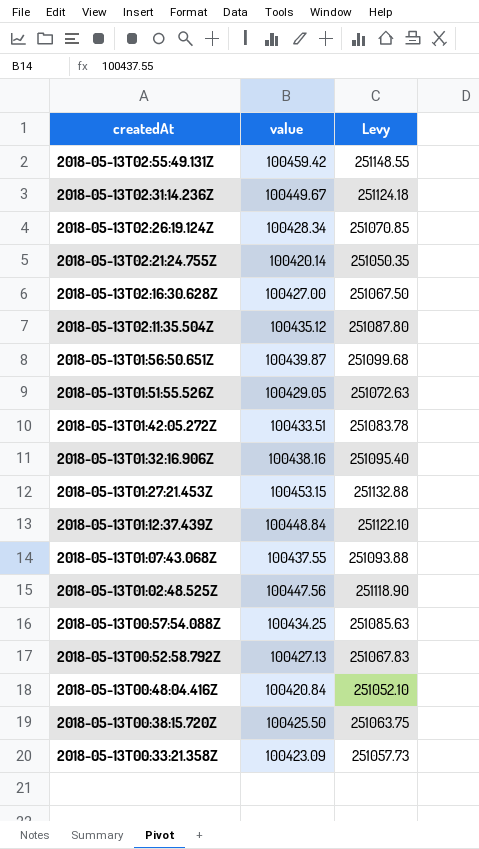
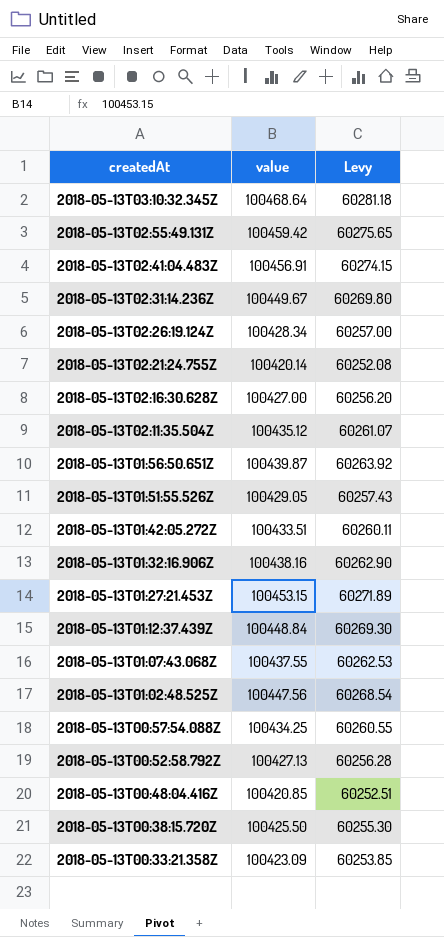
column Levy | formula: [value] * 2.5 -> [value] * 0.6
row 2018-05-13T03:10:32.345Z: none -> 100468.64 | 60281.18
row 2018-05-13T02:41:04.483Z: none -> 100456.91 | 60274.15
2018-05-13T00:48:04.416Z | value: 100420.84 -> 100420.85

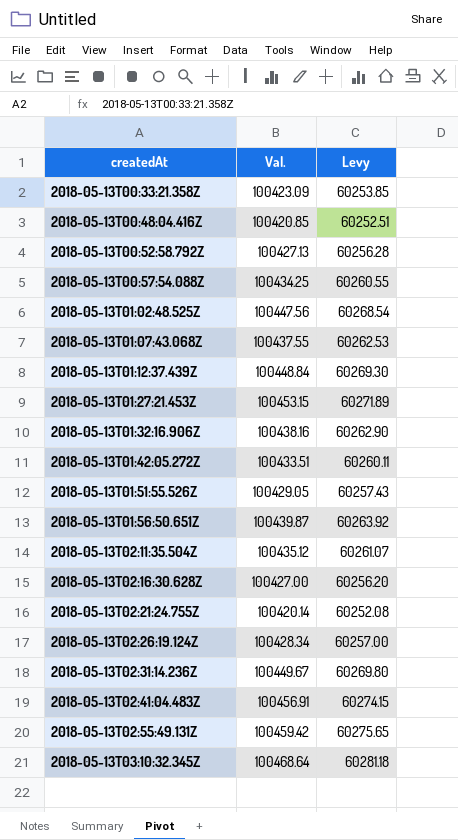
row order: createdAt descending -> createdAt ascending
column name: value -> Val.
row 2018-05-13T00:38:15.720Z: 100425.50 | 60255.30 -> none

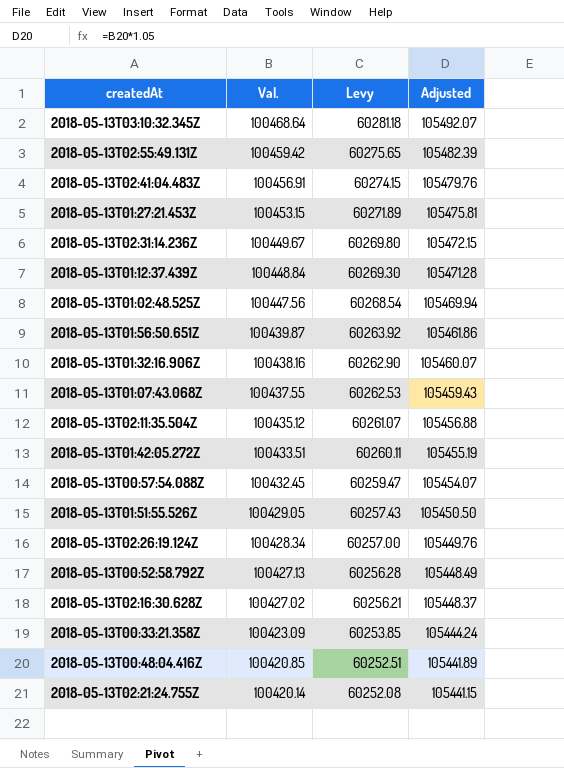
row order: createdAt ascending -> Val. descending
column Adjusted | formula: none -> [Val.] * 1.05
2018-05-13T00:57:54.088Z | Val.: 100434.25 -> 100432.45
2018-05-13T00:57:54.088Z | Levy: 60260.55 -> 60259.47
2018-05-13T02:16:30.628Z | Val.: 100427.00 -> 100427.02
2018-05-13T02:16:30.628Z | Levy: 60256.20 -> 60256.21

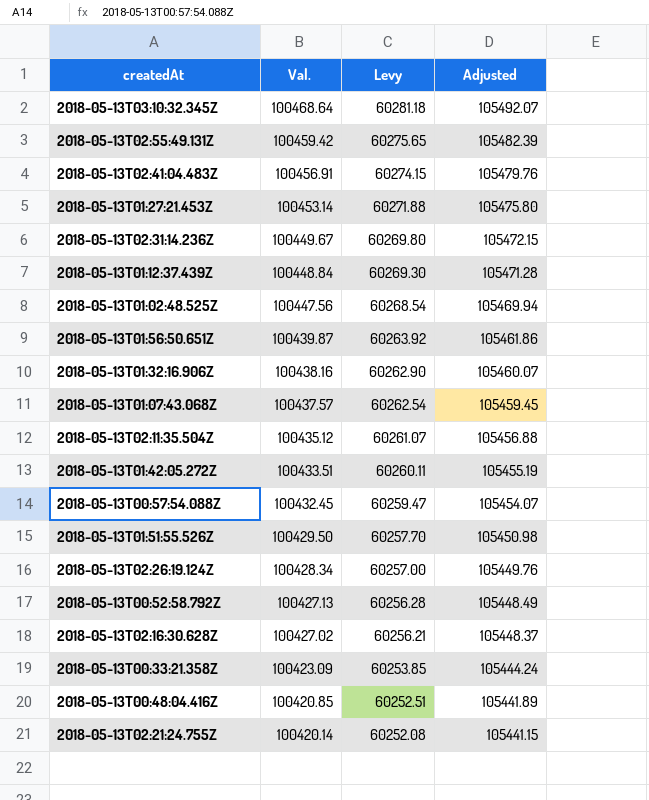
2018-05-13T01:27:21.453Z | Val.: 100453.15 -> 100453.14
2018-05-13T01:27:21.453Z | Levy: 60271.89 -> 60271.88
2018-05-13T01:27:21.453Z | Adjusted: 105475.81 -> 105475.80
2018-05-13T01:07:43.068Z | Val.: 100437.55 -> 100437.57
2018-05-13T01:07:43.068Z | Levy: 60262.53 -> 60262.54
2018-05-13T01:07:43.068Z | Adjusted: 105459.43 -> 105459.45
2018-05-13T01:51:55.526Z | Val.: 100429.05 -> 100429.50
2018-05-13T01:51:55.526Z | Levy: 60257.43 -> 60257.70
2018-05-13T01:51:55.526Z | Adjusted: 105450.50 -> 105450.98

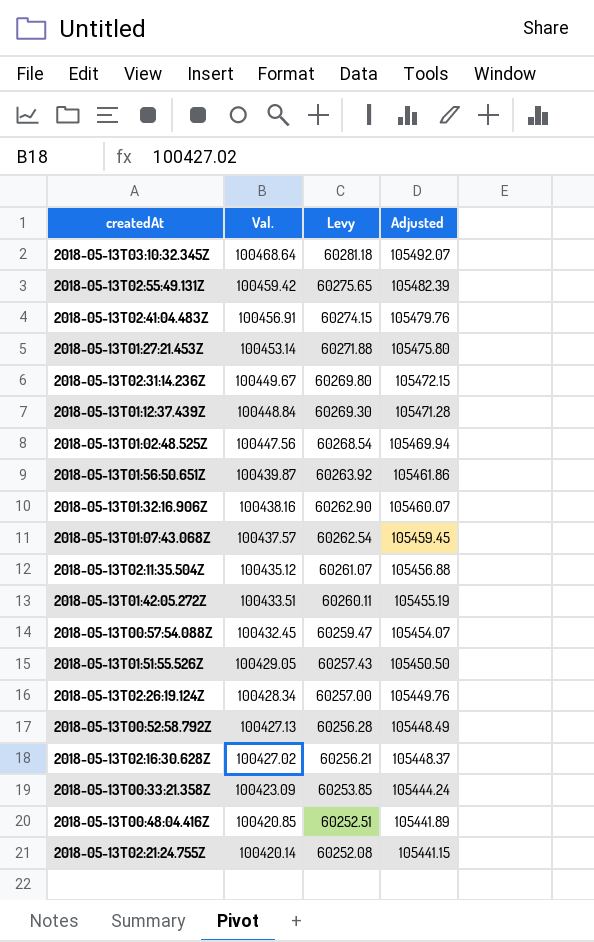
2018-05-13T01:51:55.526Z | Val.: 100429.50 -> 100429.05
2018-05-13T01:51:55.526Z | Levy: 60257.70 -> 60257.43
2018-05-13T01:51:55.526Z | Adjusted: 105450.98 -> 105450.50

